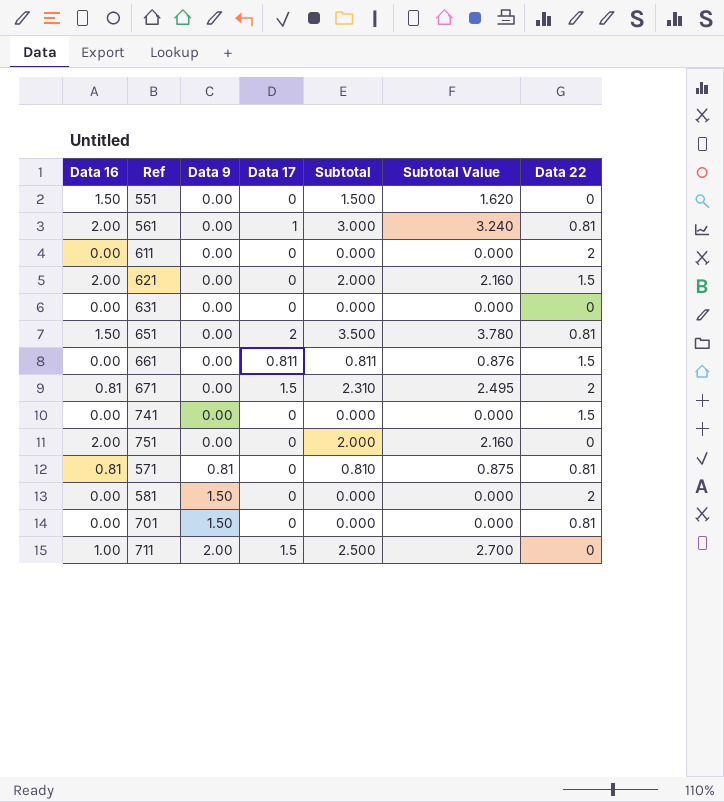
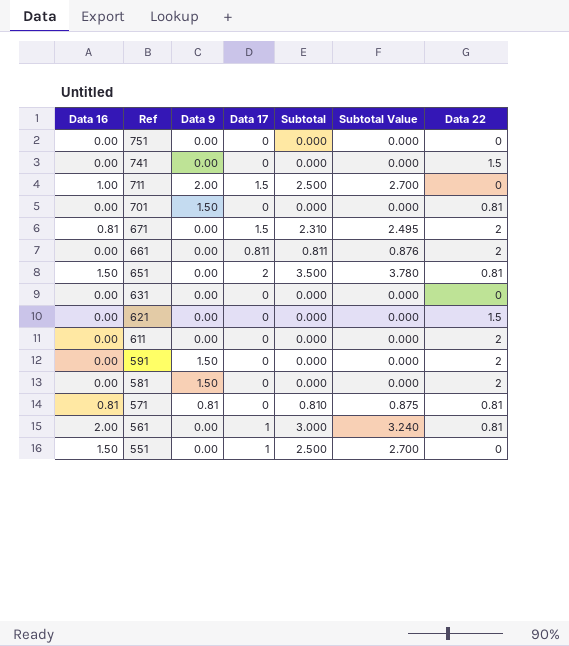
row order: Data 9 ascending -> Ref descending
751 | Data 16: 2.00 -> 0.00
751 | Subtotal: 2.000 -> 0.000
751 | Subtotal Value: 2.160 -> 0.000
661 | Data 22: 1.5 -> 2
621 | Data 16: 2.00 -> 0.00
621 | Subtotal: 2.000 -> 0.000
621 | Subtotal Value: 2.160 -> 0.000
row 591: none -> 0.00 | 1.50 | 0 | 0.000 | 0.000 | 2
551 | Data 17: 0 -> 1
551 | Subtotal: 1.500 -> 2.500
551 | Subtotal Value: 1.620 -> 2.700

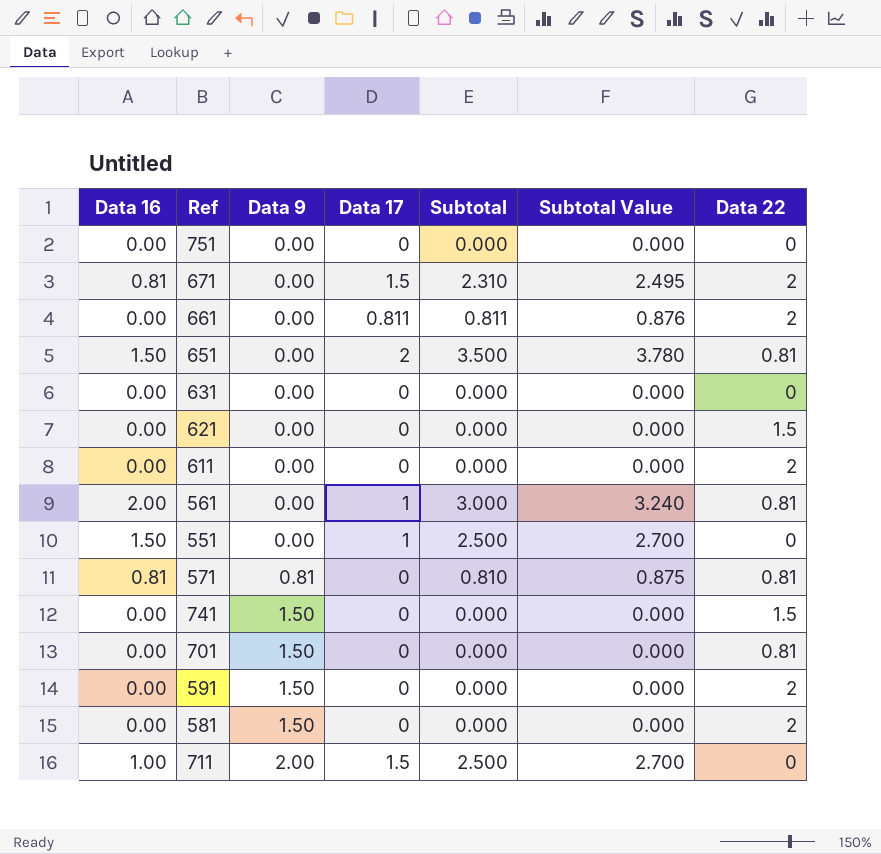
row order: Ref descending -> Data 9 ascending
741 | Data 9: 0.00 -> 1.50

